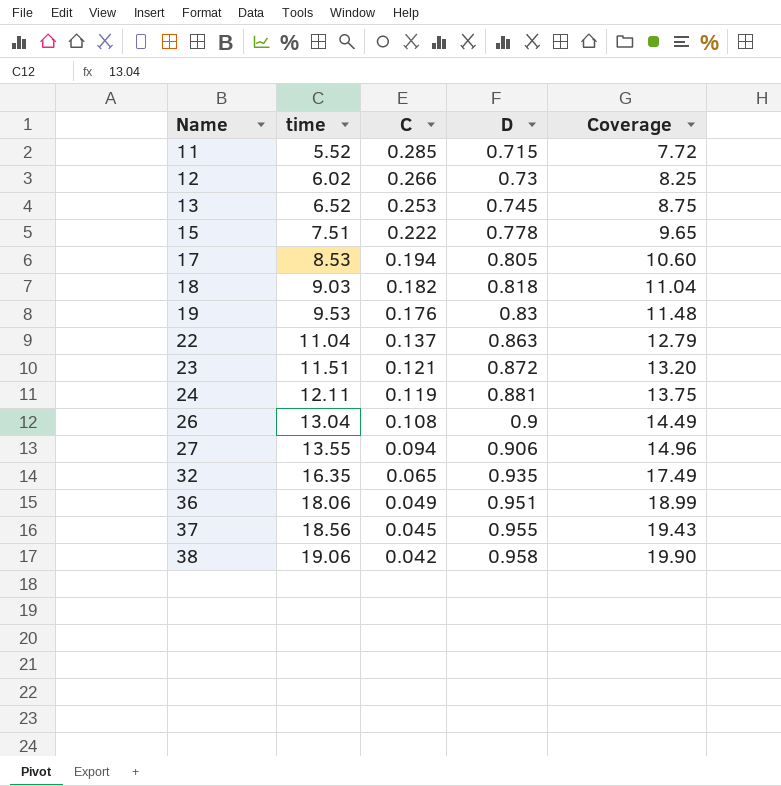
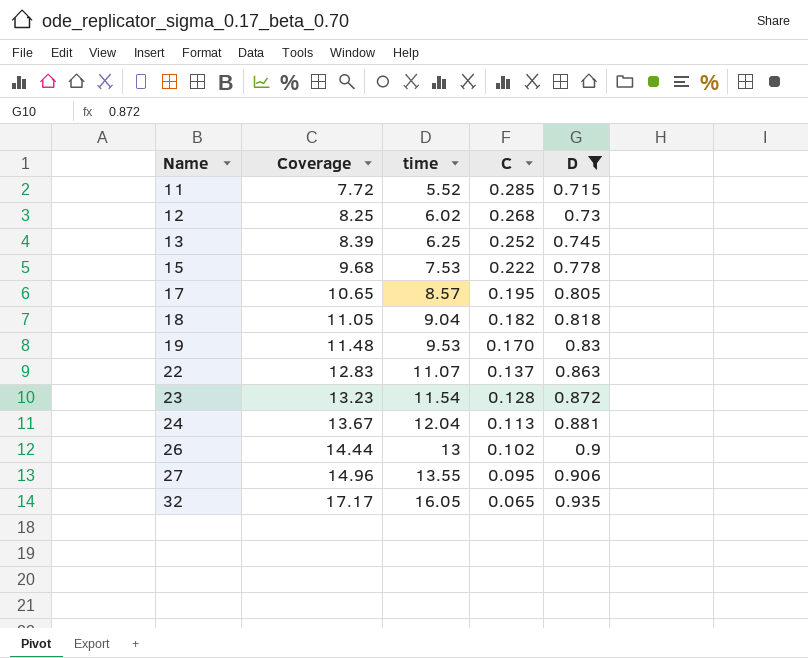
filter: none -> D <= 0.935
column Coverage | position: 5 -> 2
12 | C: 0.266 -> 0.268
13 | Coverage: 8.75 -> 8.39
13 | time: 6.52 -> 6.25
13 | C: 0.253 -> 0.252
15 | Coverage: 9.65 -> 9.68
15 | time: 7.51 -> 7.53
17 | Coverage: 10.60 -> 10.65
17 | time: 8.53 -> 8.57
17 | C: 0.194 -> 0.195
18 | Coverage: 11.04 -> 11.05
18 | time: 9.03 -> 9.04
19 | C: 0.176 -> 0.170
22 | Coverage: 12.79 -> 12.83
22 | time: 11.04 -> 11.07
23 | Coverage: 13.20 -> 13.23
23 | time: 11.51 -> 11.54
23 | C: 0.121 -> 0.128
24 | Coverage: 13.75 -> 13.67
24 | time: 12.11 -> 12.04
24 | C: 0.119 -> 0.113
26 | Coverage: 14.49 -> 14.44
26 | time: 13.04 -> 13
26 | C: 0.108 -> 0.102
27 | C: 0.094 -> 0.095
32 | Coverage: 17.49 -> 17.17
32 | time: 16.35 -> 16.05

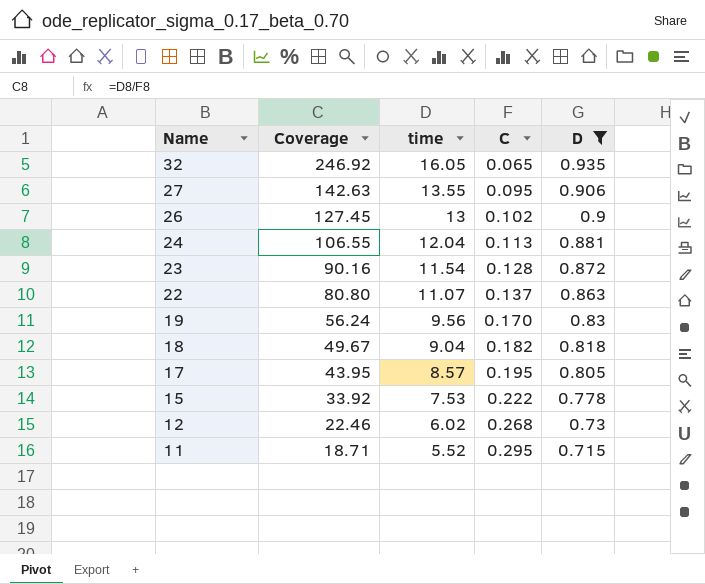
row order: Name ascending -> Name descending
column Coverage | formula: [time] / [D] -> [time] / [C]
row 13: 8.39 | 6.25 | 0.252 | 0.745 -> none
19 | time: 9.53 -> 9.56
11 | C: 0.285 -> 0.295

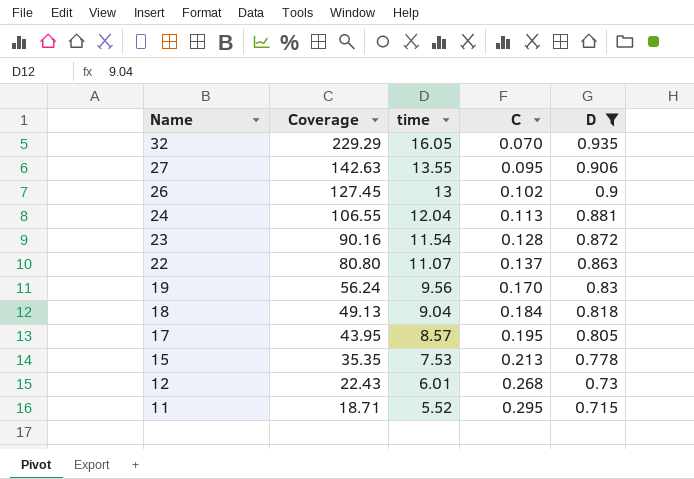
32 | Coverage: 246.92 -> 229.29
32 | C: 0.065 -> 0.070
18 | Coverage: 49.67 -> 49.13
18 | C: 0.182 -> 0.184
15 | Coverage: 33.92 -> 35.35
15 | C: 0.222 -> 0.213
12 | Coverage: 22.46 -> 22.43
12 | time: 6.02 -> 6.01

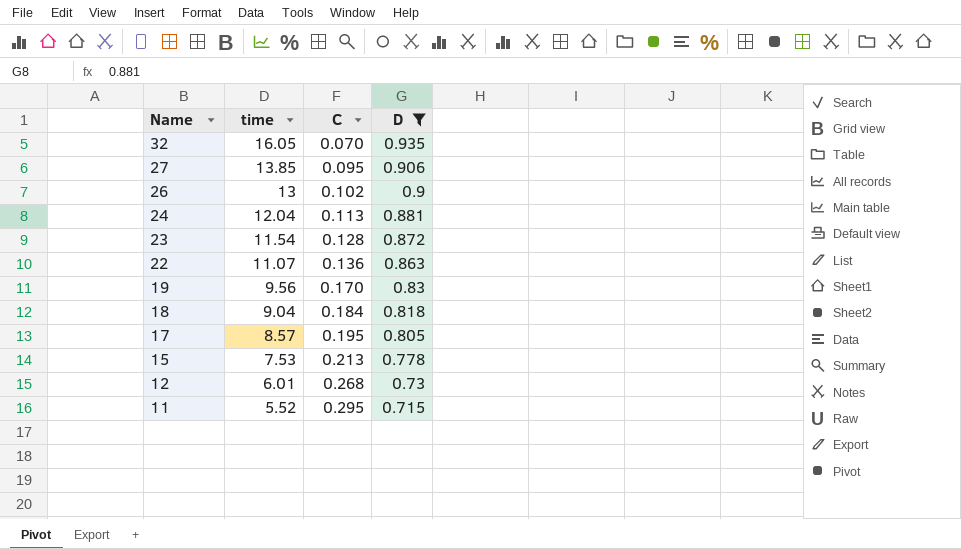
column Coverage | formula: [time] / [C] -> none
27 | time: 13.55 -> 13.85
22 | C: 0.137 -> 0.136

